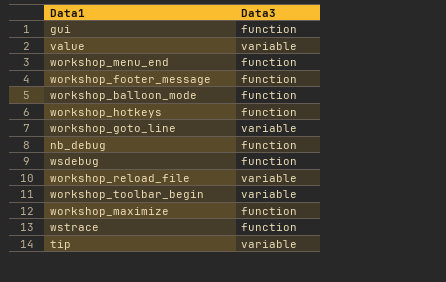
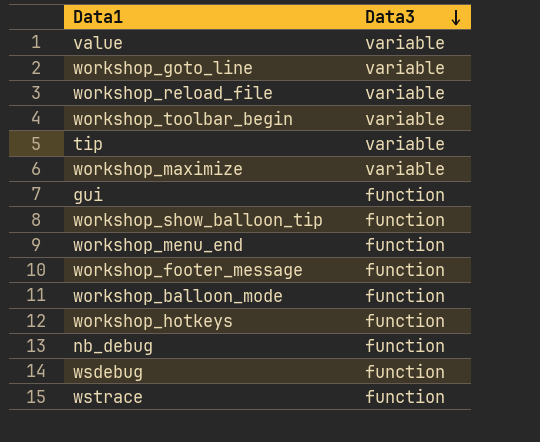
row order: none -> Data3 descending
workshop_maximize | Data3: function -> variable
row workshop_show_balloon_tip: none -> function

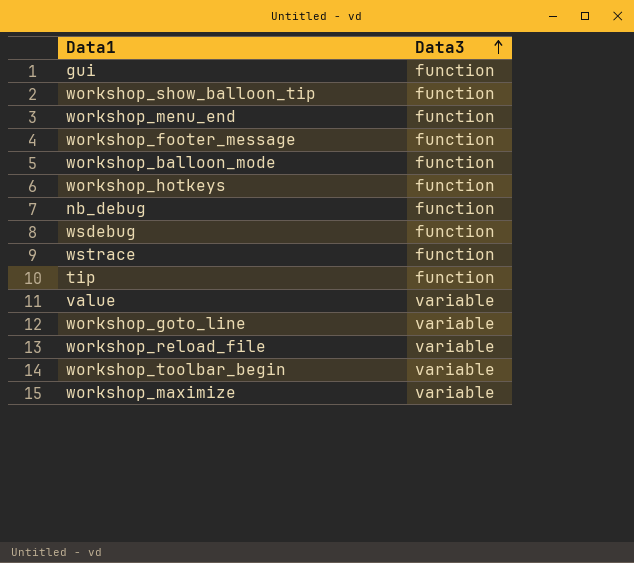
row order: Data3 descending -> Data3 ascending
tip | Data3: variable -> function

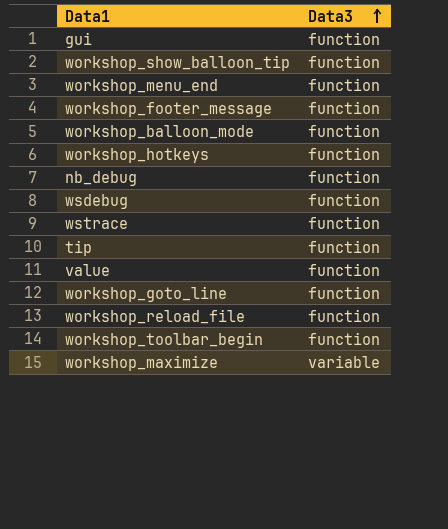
value | Data3: variable -> function
workshop_goto_line | Data3: variable -> function
workshop_reload_file | Data3: variable -> function
workshop_toolbar_begin | Data3: variable -> function

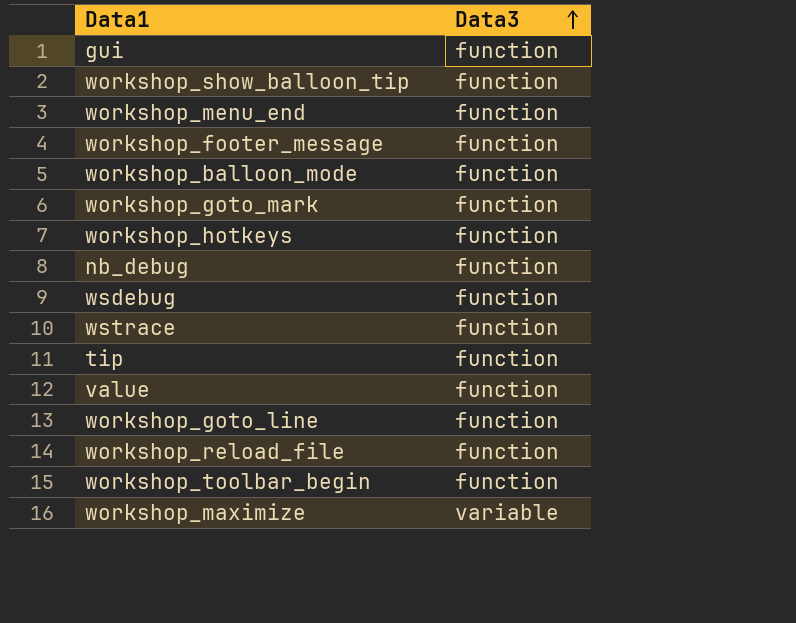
row workshop_goto_mark: none -> function

